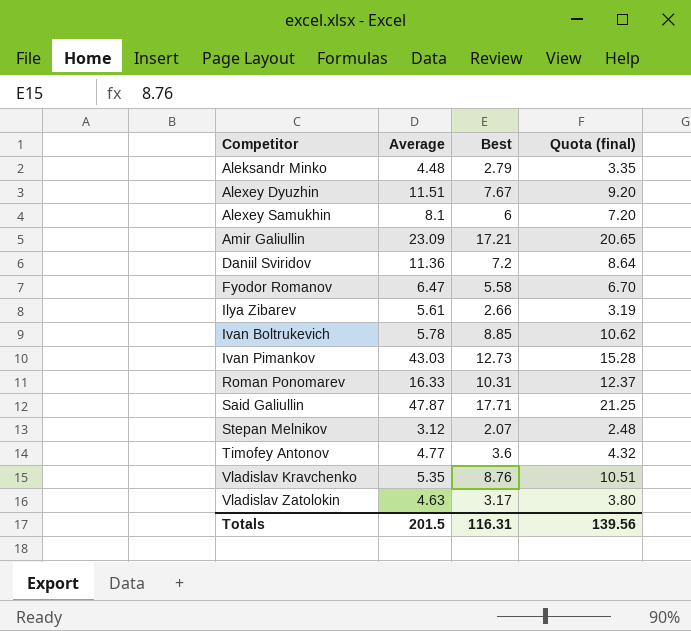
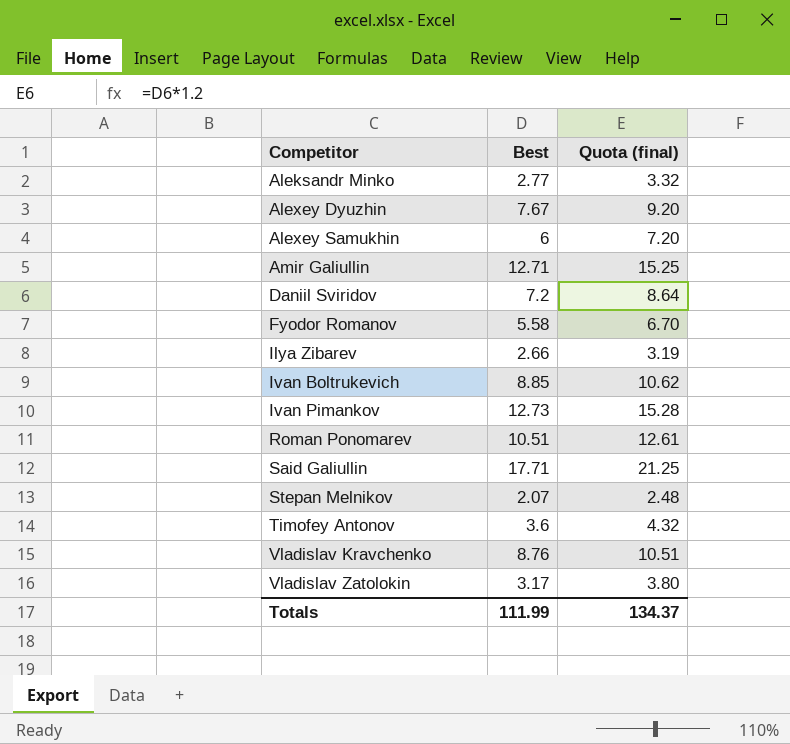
column Average | position: 2 -> none
Aleksandr Minko | Best: 2.79 -> 2.77
Aleksandr Minko | Quota (final): 3.35 -> 3.32
Amir Galiullin | Best: 17.21 -> 12.71
Amir Galiullin | Quota (final): 20.65 -> 15.25
Roman Ponomarev | Best: 10.31 -> 10.51
Roman Ponomarev | Quota (final): 12.37 -> 12.61
Totals | Best: 116.31 -> 111.99
Totals | Quota (final): 139.56 -> 134.37

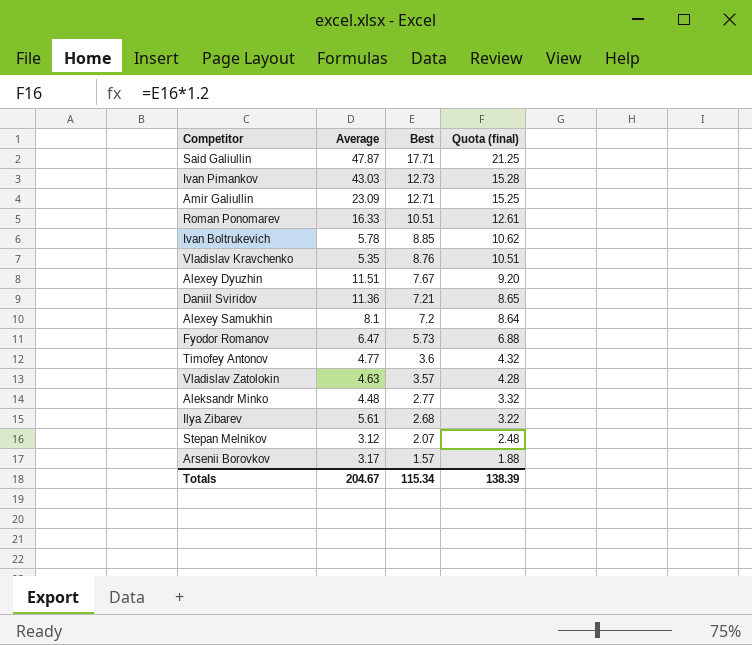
row order: Competitor ascending -> Best descending
column Average | position: none -> 2
Daniil Sviridov | Best: 7.2 -> 7.21
Daniil Sviridov | Quota (final): 8.64 -> 8.65
Alexey Samukhin | Best: 6 -> 7.2
Alexey Samukhin | Quota (final): 7.20 -> 8.64
Fyodor Romanov | Best: 5.58 -> 5.73
Fyodor Romanov | Quota (final): 6.70 -> 6.88
Vladislav Zatolokin | Best: 3.17 -> 3.57
Vladislav Zatolokin | Quota (final): 3.80 -> 4.28
Ilya Zibarev | Best: 2.66 -> 2.68
Ilya Zibarev | Quota (final): 3.19 -> 3.22
row Arsenii Borovkov: none -> 3.17 | 1.57 | 1.88
Totals | Best: 111.99 -> 115.34
Totals | Quota (final): 134.37 -> 138.39

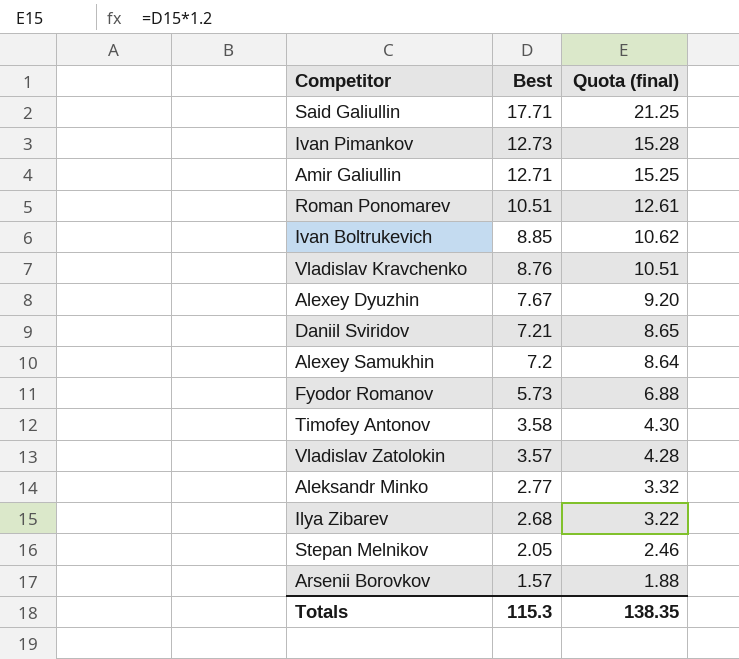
column Average | position: 2 -> none
Timofey Antonov | Best: 3.6 -> 3.58
Timofey Antonov | Quota (final): 4.32 -> 4.30
Stepan Melnikov | Best: 2.07 -> 2.05
Stepan Melnikov | Quota (final): 2.48 -> 2.46
Totals | Best: 115.34 -> 115.3
Totals | Quota (final): 138.39 -> 138.35

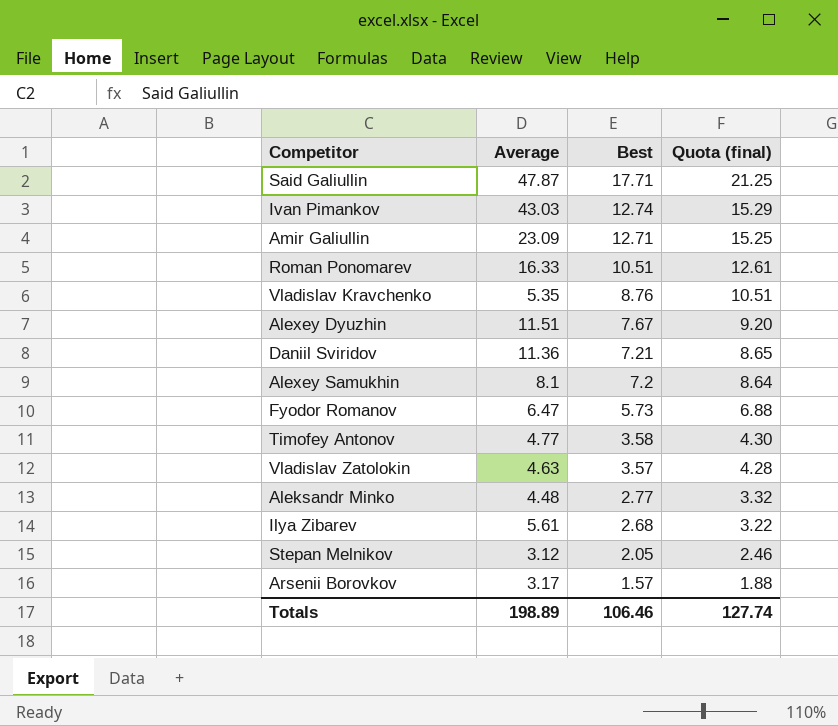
column Average | position: none -> 2
row Ivan Boltrukevich: 8.85 | 10.62 -> none
Ivan Pimankov | Best: 12.73 -> 12.74
Ivan Pimankov | Quota (final): 15.28 -> 15.29
Totals | Best: 115.3 -> 106.46
Totals | Quota (final): 138.35 -> 127.74

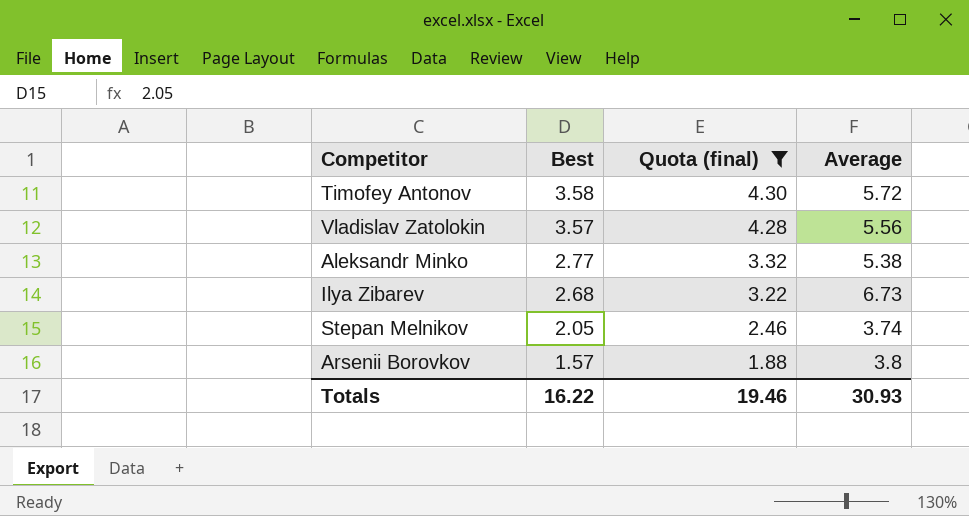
filter: none -> Quota (final) <= 4.30
column Average | position: 2 -> 4
Timofey Antonov | Average: 4.77 -> 5.72
Vladislav Zatolokin | Average: 4.63 -> 5.56
Aleksandr Minko | Average: 4.48 -> 5.38
Ilya Zibarev | Average: 5.61 -> 6.73
Stepan Melnikov | Average: 3.12 -> 3.74
Arsenii Borovkov | Average: 3.17 -> 3.8
Totals | Best: 106.46 -> 16.22
Totals | Quota (final): 127.74 -> 19.46
Totals | Average: 198.89 -> 30.93

